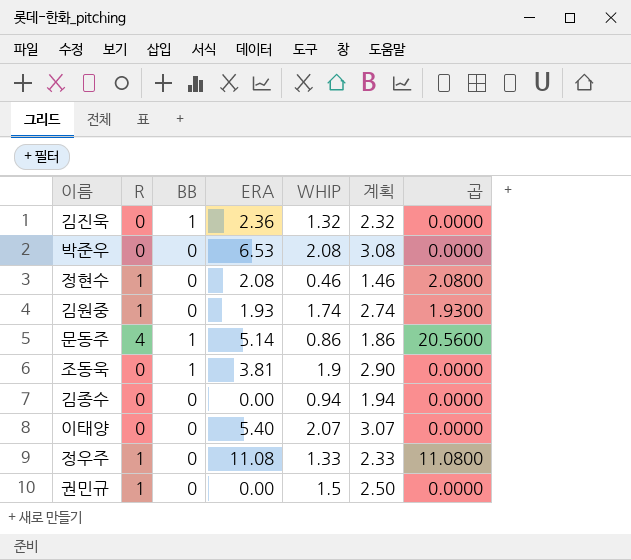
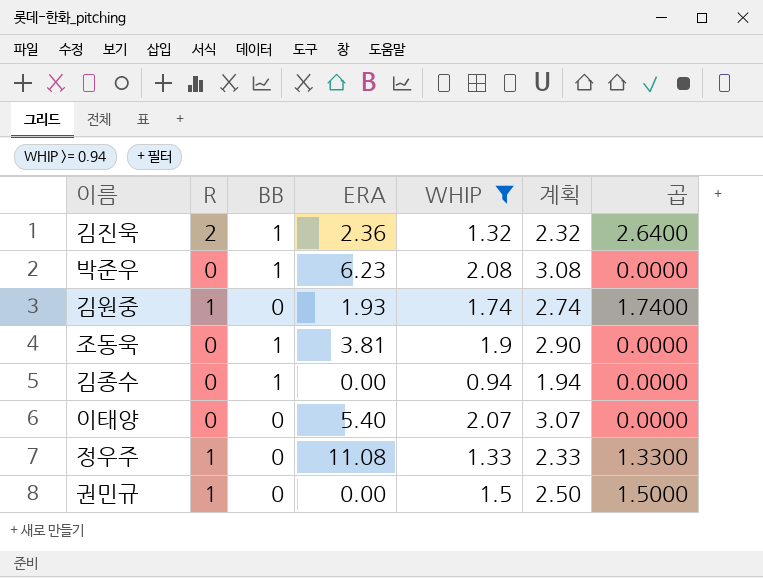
filter: none -> WHIP >= 0.94
column 곱 | formula: [R] * [ERA] -> [R] * [WHIP]
김진욱 | R: 0 -> 2
박준우 | BB: 0 -> 1
박준우 | ERA: 6.53 -> 6.23
김종수 | BB: 0 -> 1

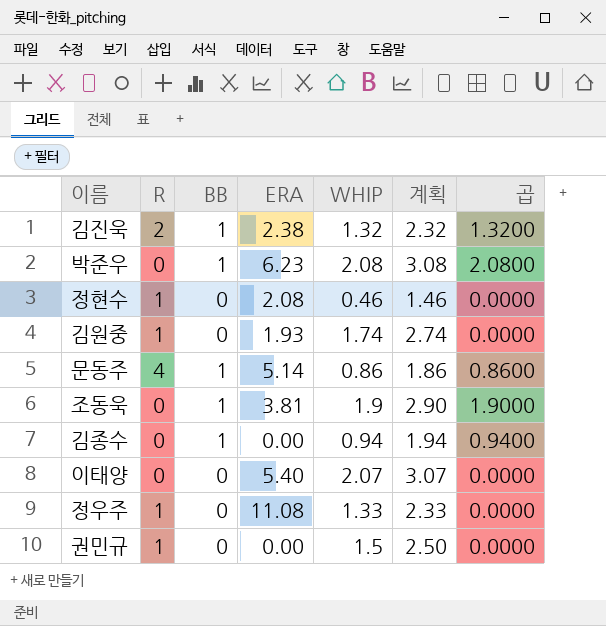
filter: WHIP >= 0.94 -> none
column 곱 | formula: [R] * [WHIP] -> [BB] * [WHIP]
김진욱 | ERA: 2.36 -> 2.38

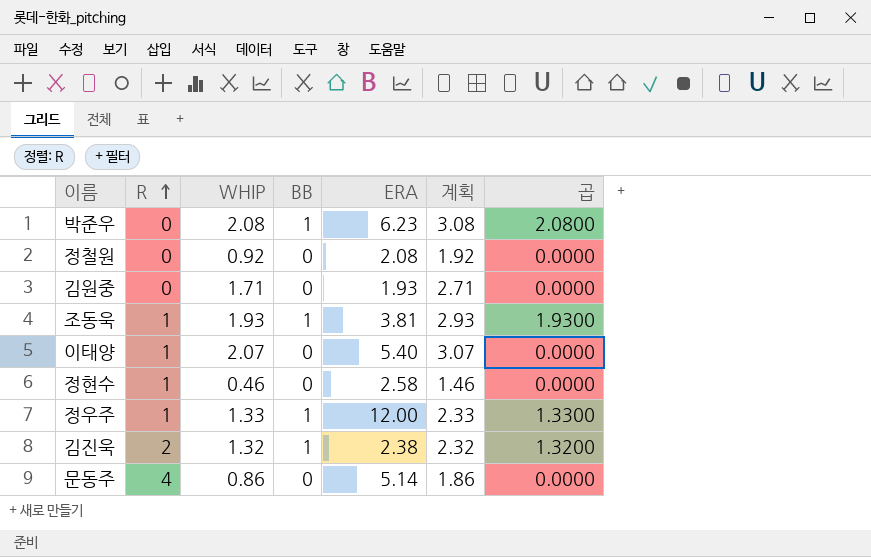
row order: none -> R ascending
column WHIP | position: 5 -> 3
row 김종수: 0 | 1 | 0.00 | 0.94 | 1.94 | 0.9400 -> none
row 권민규: 1 | 0 | 0.00 | 1.5 | 2.50 | 0.0000 -> none
row 정철원: none -> 0 | 0.92 | 0 | 2.08 | 1.92 | 0.0000
김원중 | R: 1 -> 0
김원중 | WHIP: 1.74 -> 1.71
김원중 | 계획: 2.74 -> 2.71
조동욱 | R: 0 -> 1
조동욱 | WHIP: 1.9 -> 1.93
조동욱 | 계획: 2.90 -> 2.93
조동욱 | 곱: 1.9000 -> 1.9300
이태양 | R: 0 -> 1
정현수 | ERA: 2.08 -> 2.58
정우주 | BB: 0 -> 1
정우주 | ERA: 11.08 -> 12.00
정우주 | 곱: 0.0000 -> 1.3300
문동주 | BB: 1 -> 0
문동주 | 곱: 0.8600 -> 0.0000

